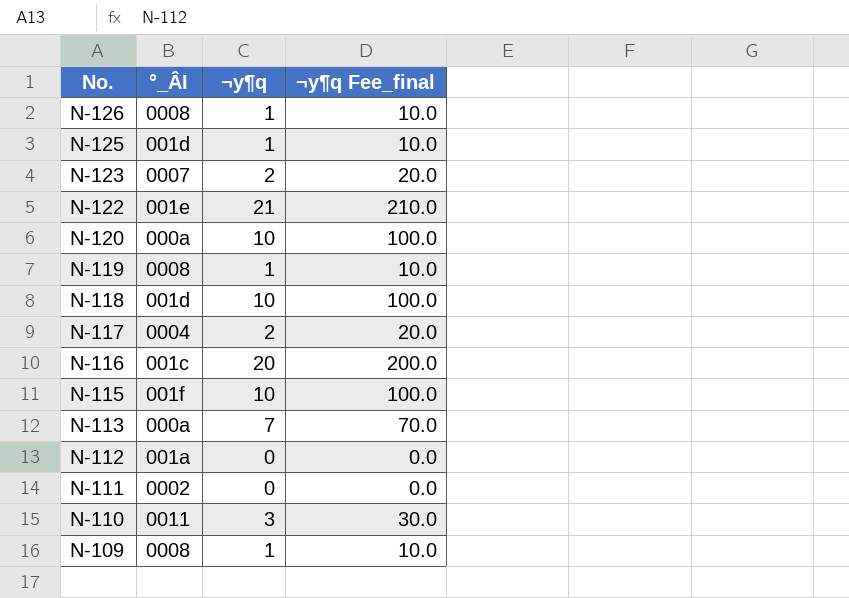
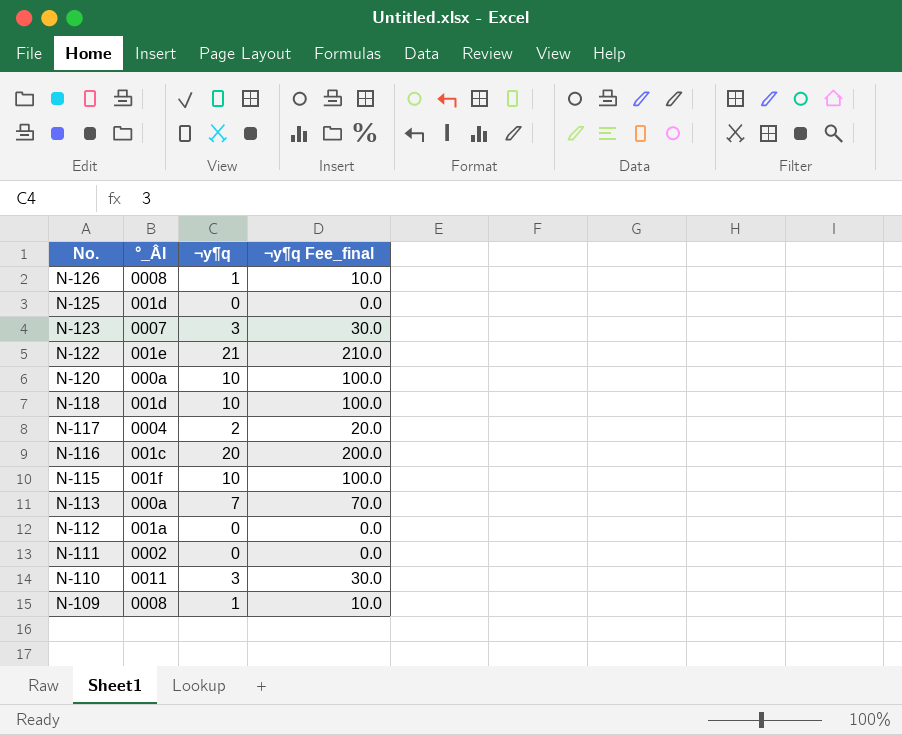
row N-119: 0008 | 1 | 10.0 -> none
N-125 | ¬y¶q: 1 -> 0
N-125 | ¬y¶q Fee_final: 10.0 -> 0.0
N-123 | ¬y¶q: 2 -> 3
N-123 | ¬y¶q Fee_final: 20.0 -> 30.0

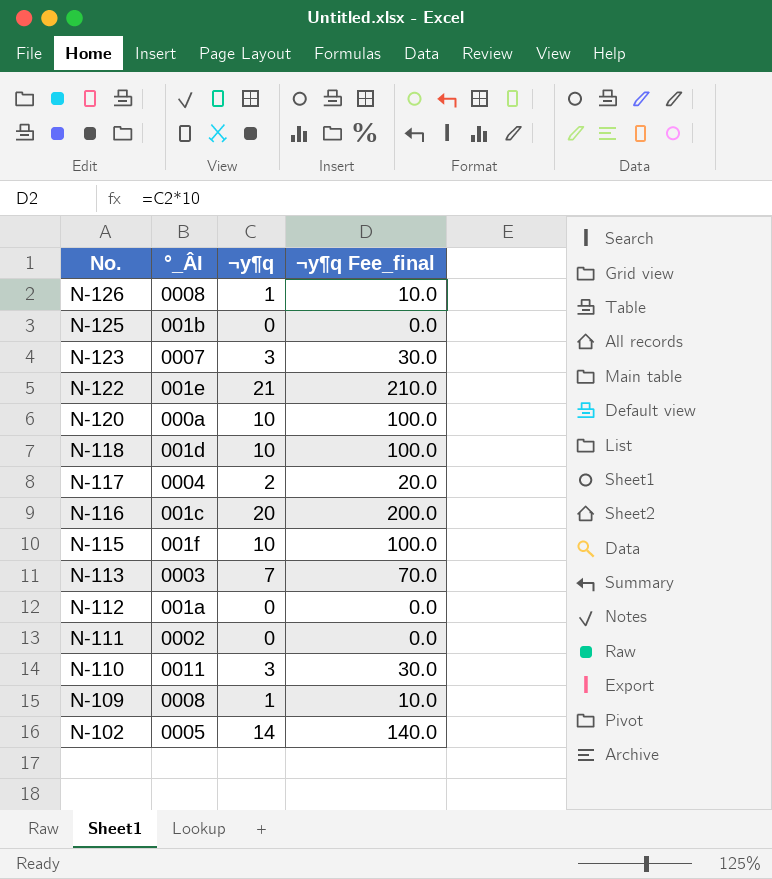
N-125 | °_ÂI: 001d -> 001b
N-113 | °_ÂI: 000a -> 0003
row N-102: none -> 0005 | 14 | 140.0

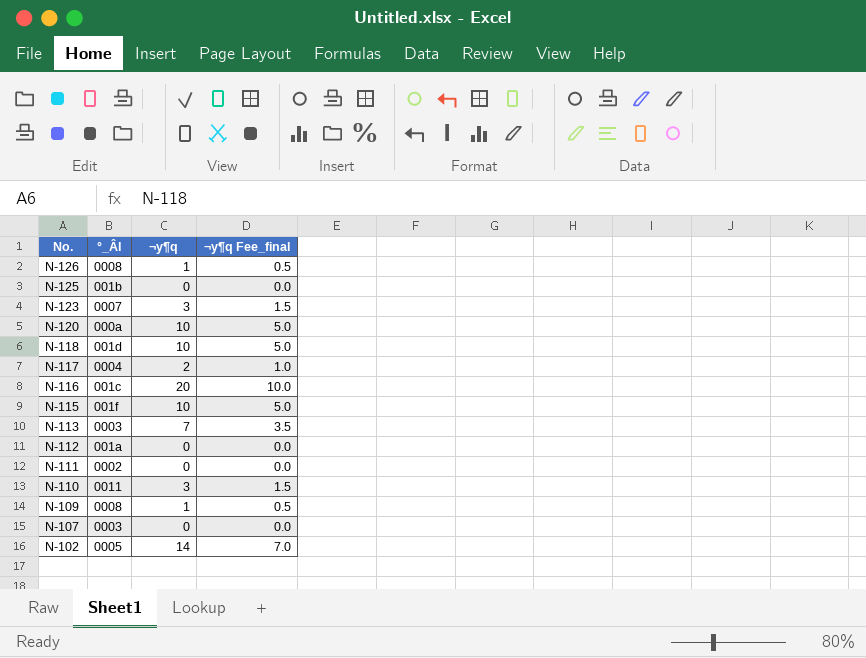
column ¬y¶q Fee_final | formula: [¬y¶q] * 10 -> [¬y¶q] * 0.5
row N-122: 001e | 21 | 210.0 -> none
row N-107: none -> 0003 | 0 | 0.0

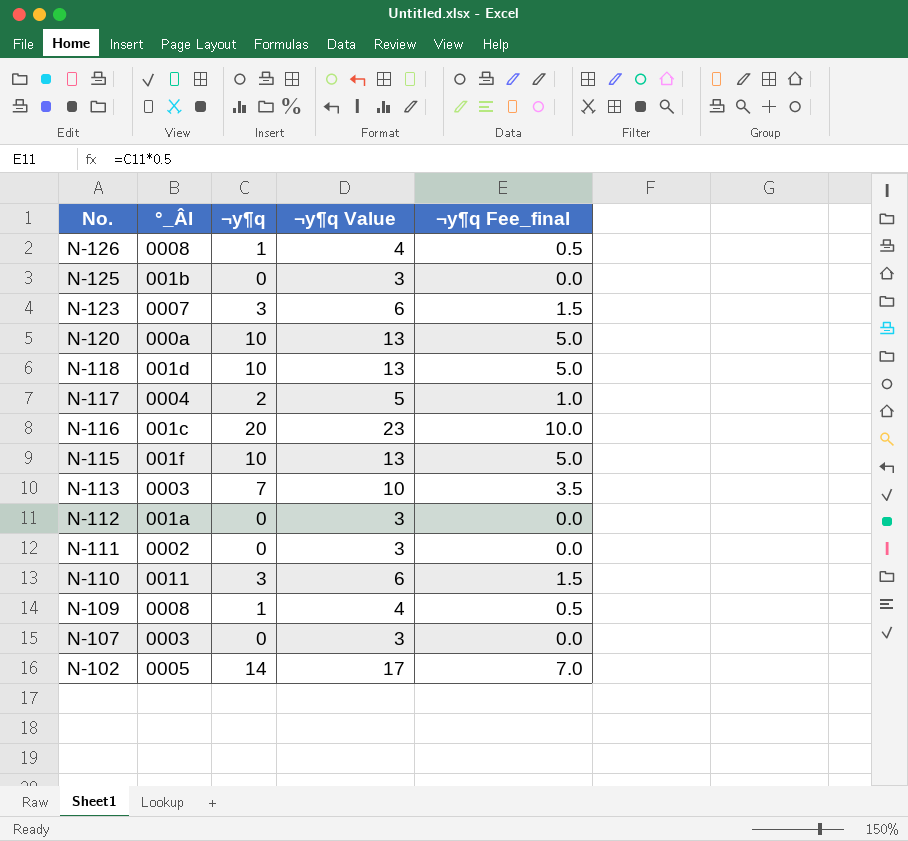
column ¬y¶q Value | formula: none -> [¬y¶q] + 3

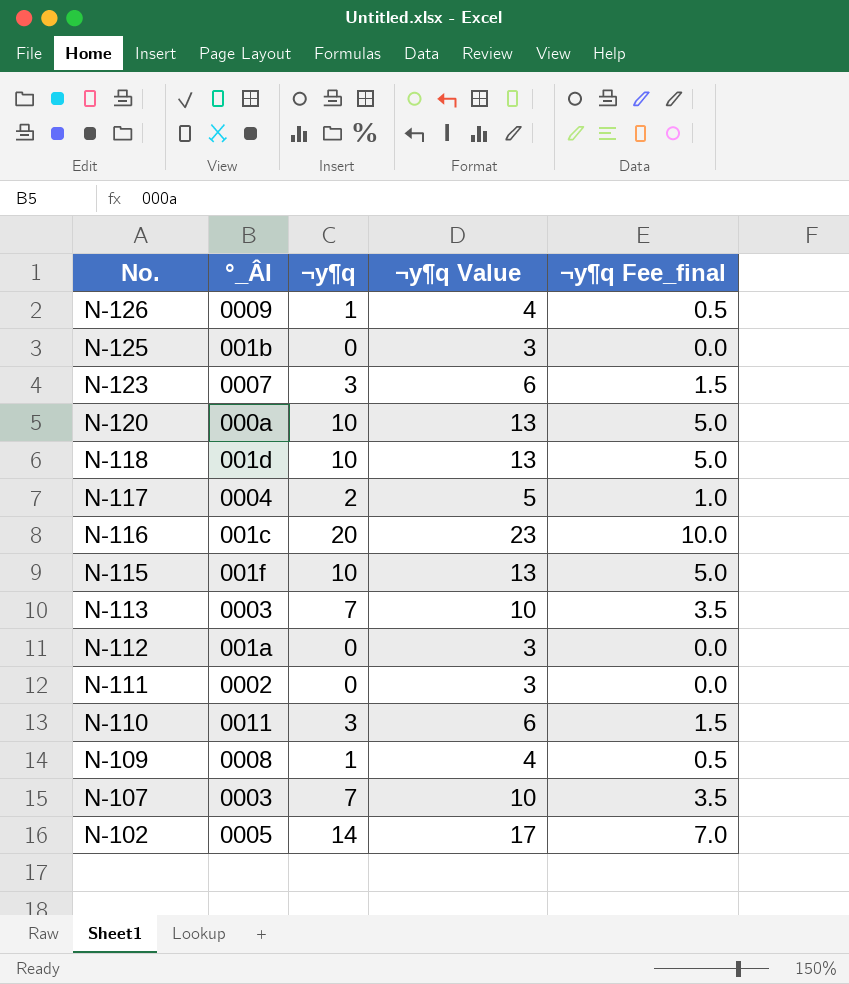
N-126 | °_ÂI: 0008 -> 0009
N-107 | ¬y¶q: 0 -> 7
N-107 | ¬y¶q Value: 3 -> 10
N-107 | ¬y¶q Fee_final: 0.0 -> 3.5

